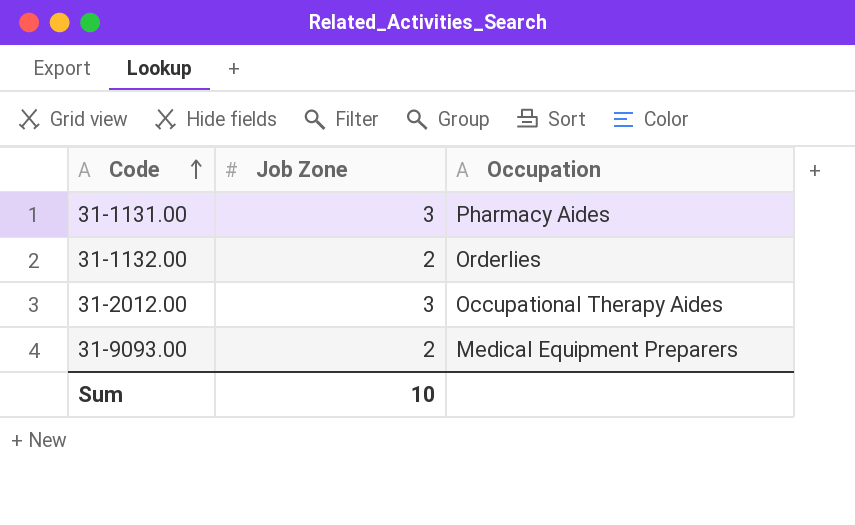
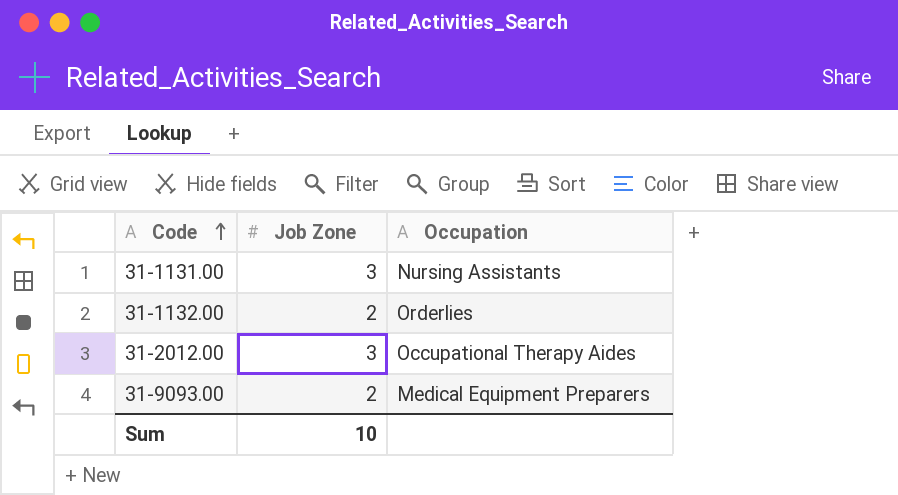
31-1131.00 | Occupation: Pharmacy Aides -> Nursing Assistants

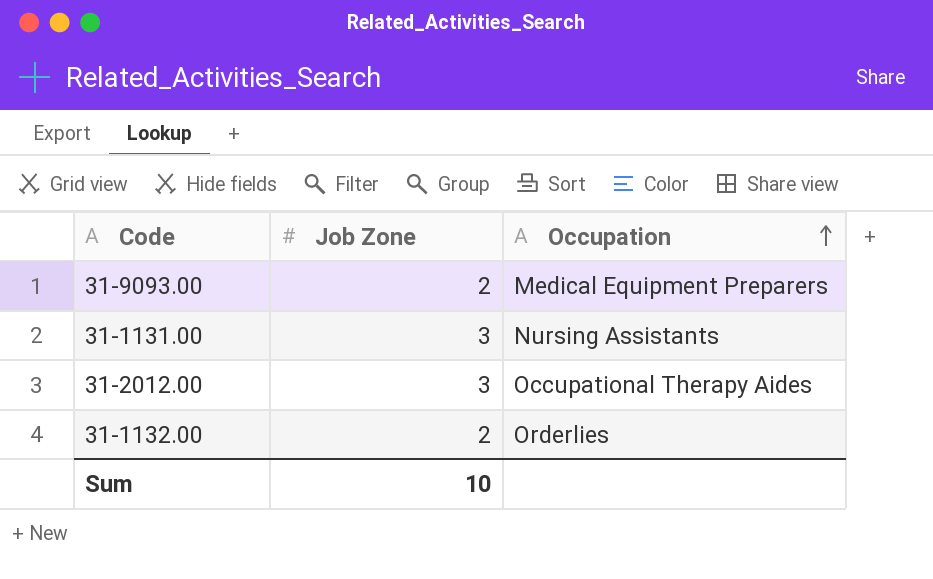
row order: Code ascending -> Occupation ascending

